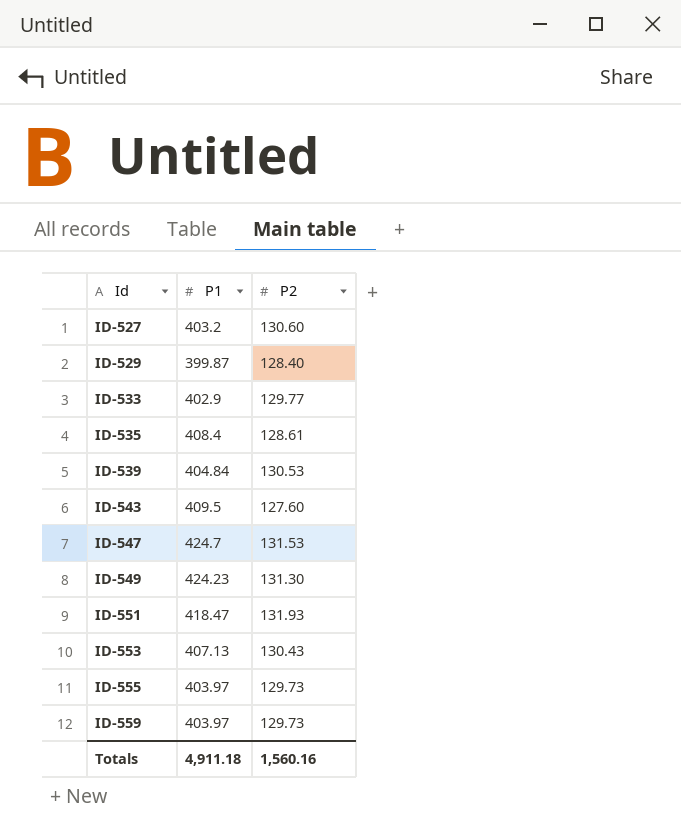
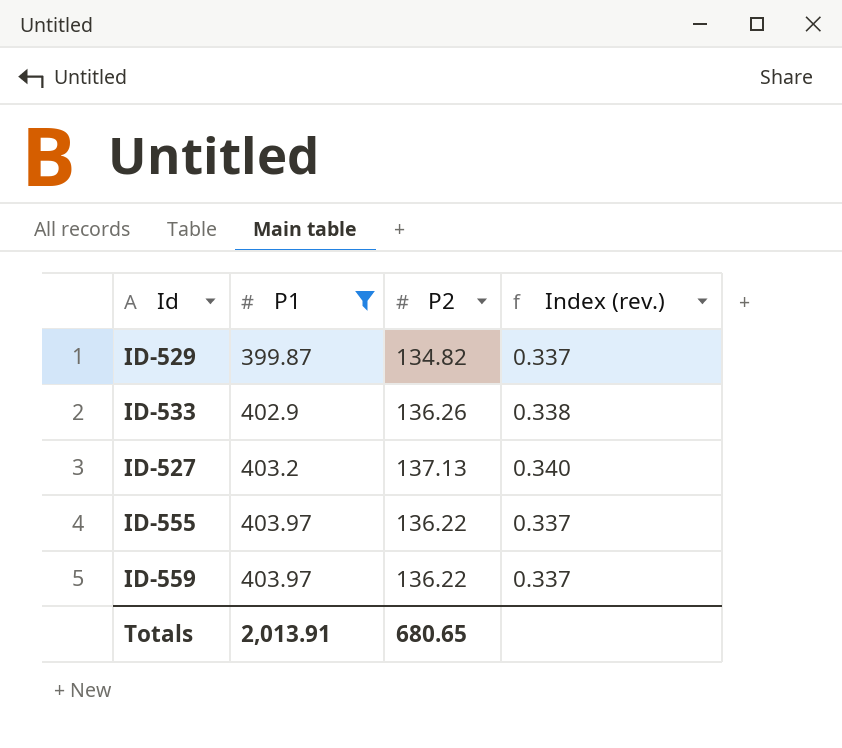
filter: none -> P1 <= 403.97
row order: Id ascending -> P1 ascending
column Index (rev.) | formula: none -> [P2] / [P1]
ID-529 | P2: 128.40 -> 134.82
ID-533 | P2: 129.77 -> 136.26
ID-527 | P2: 130.60 -> 137.13
ID-555 | P2: 129.73 -> 136.22
ID-559 | P2: 129.73 -> 136.22
Totals | P1: 4,911.18 -> 2,013.91
Totals | P2: 1,560.16 -> 680.65

